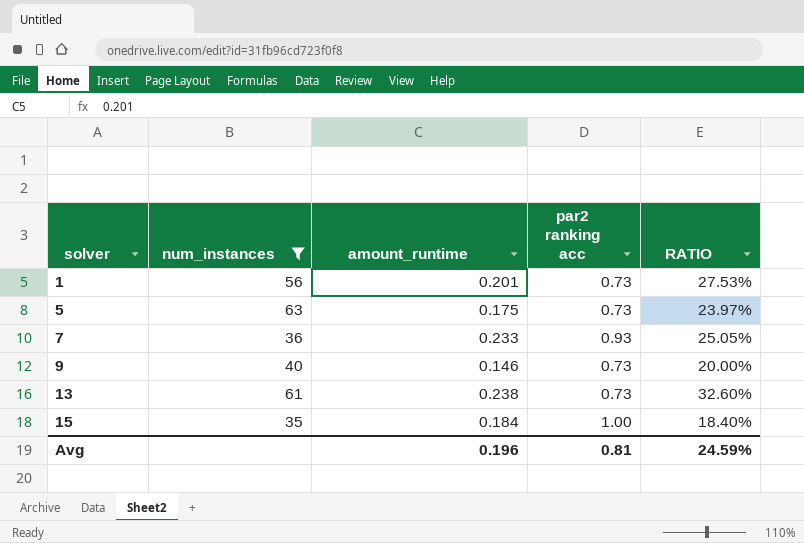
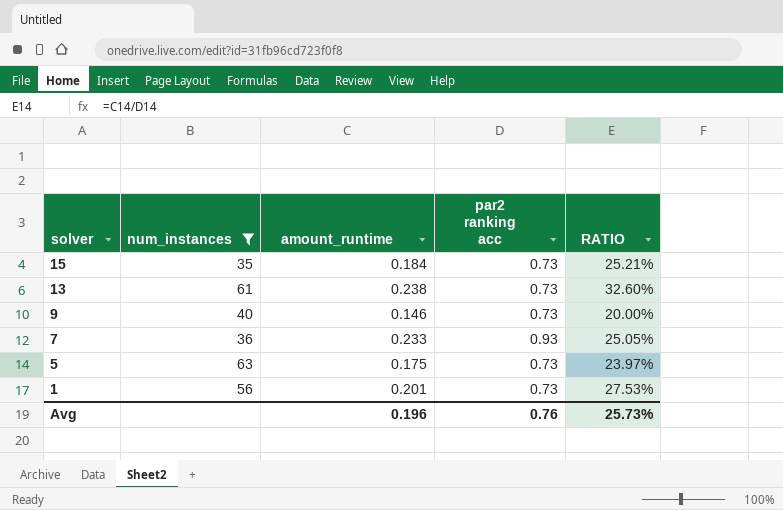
row order: solver ascending -> solver descending
15 | par2 ranking acc: 1.00 -> 0.73
15 | RATIO: 18.40% -> 25.21%
Avg | par2 ranking acc: 0.81 -> 0.76
Avg | RATIO: 24.59% -> 25.73%

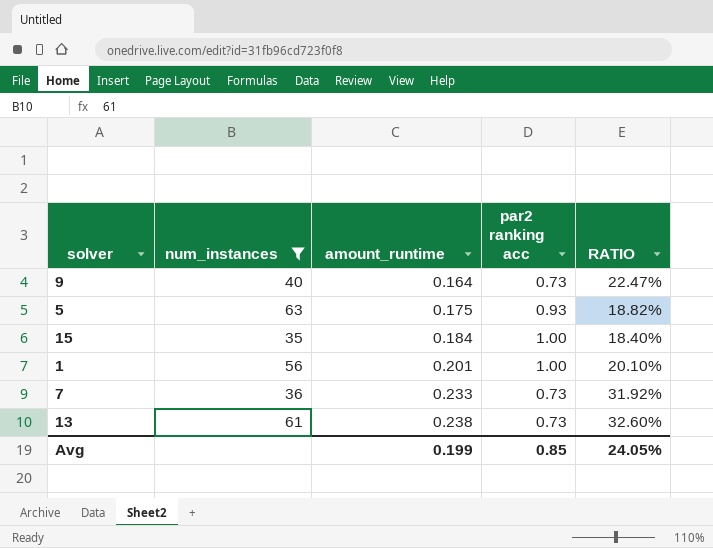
row order: solver descending -> amount_runtime ascending
9 | amount_runtime: 0.146 -> 0.164
9 | RATIO: 20.00% -> 22.47%
5 | par2 ranking acc: 0.73 -> 0.93
5 | RATIO: 23.97% -> 18.82%
15 | par2 ranking acc: 0.73 -> 1.00
15 | RATIO: 25.21% -> 18.40%
1 | par2 ranking acc: 0.73 -> 1.00
1 | RATIO: 27.53% -> 20.10%
7 | par2 ranking acc: 0.93 -> 0.73
7 | RATIO: 25.05% -> 31.92%
Avg | amount_runtime: 0.196 -> 0.199
Avg | par2 ranking acc: 0.76 -> 0.85
Avg | RATIO: 25.73% -> 24.05%

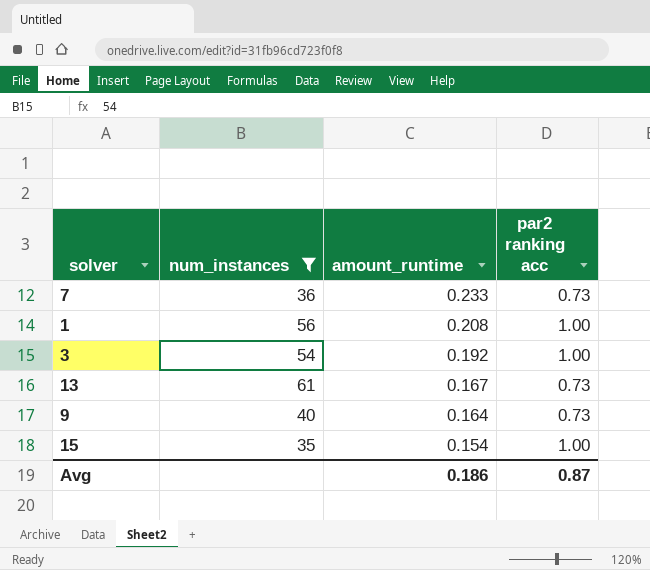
row order: amount_runtime ascending -> amount_runtime descending
column RATIO | formula: [amount_runtime] / [par2 ranking acc] -> none
row 5: 63 | 0.175 | 0.93 | 18.82% -> none
1 | amount_runtime: 0.201 -> 0.208
row 3: none -> 54 | 0.192 | 1.00
13 | amount_runtime: 0.238 -> 0.167
15 | amount_runtime: 0.184 -> 0.154
Avg | amount_runtime: 0.199 -> 0.186
Avg | par2 ranking acc: 0.85 -> 0.87

